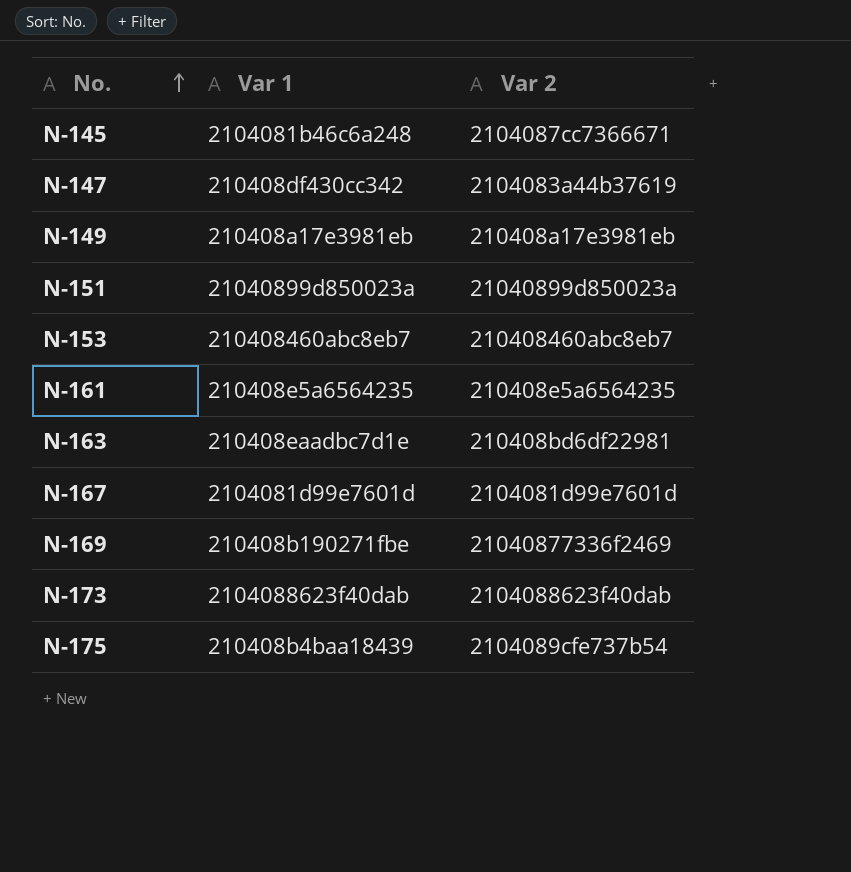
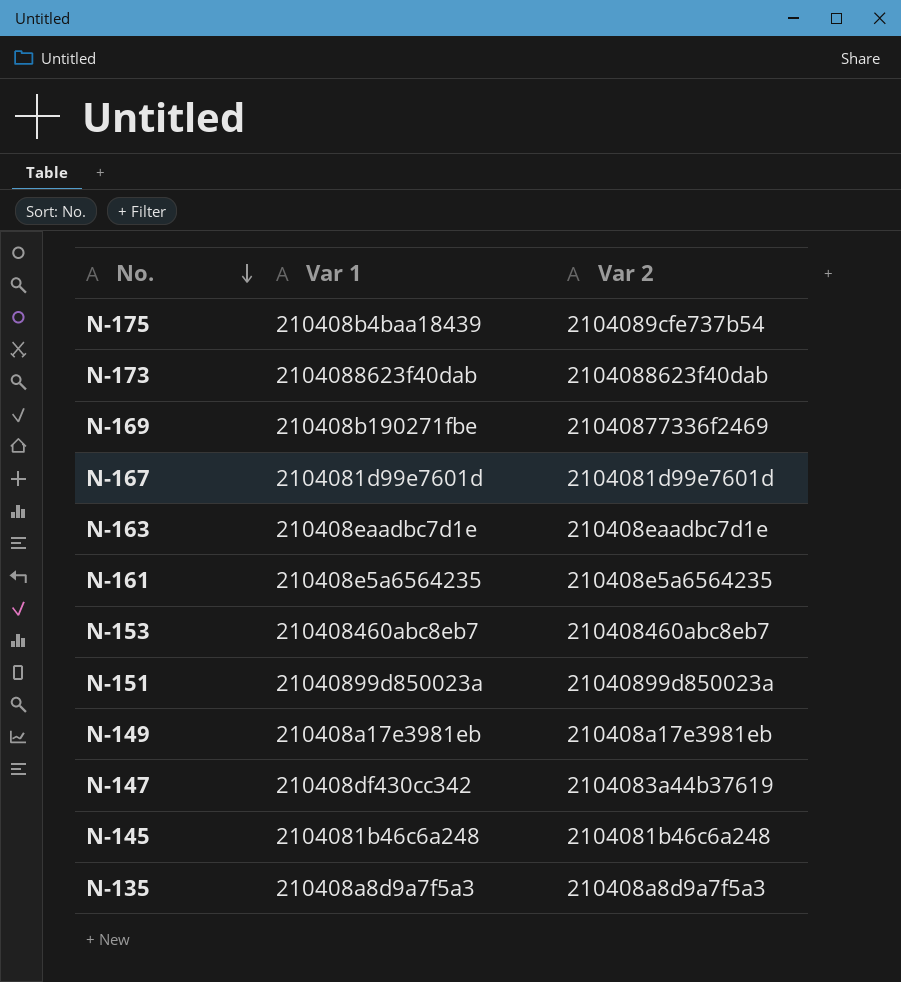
row order: No. ascending -> No. descending
N-163 | Var 2: 210408bd6df22981 -> 210408eaadbc7d1e
N-145 | Var 2: 2104087cc7366671 -> 2104081b46c6a248
row N-135: none -> 210408a8d9a7f5a3 | 210408a8d9a7f5a3

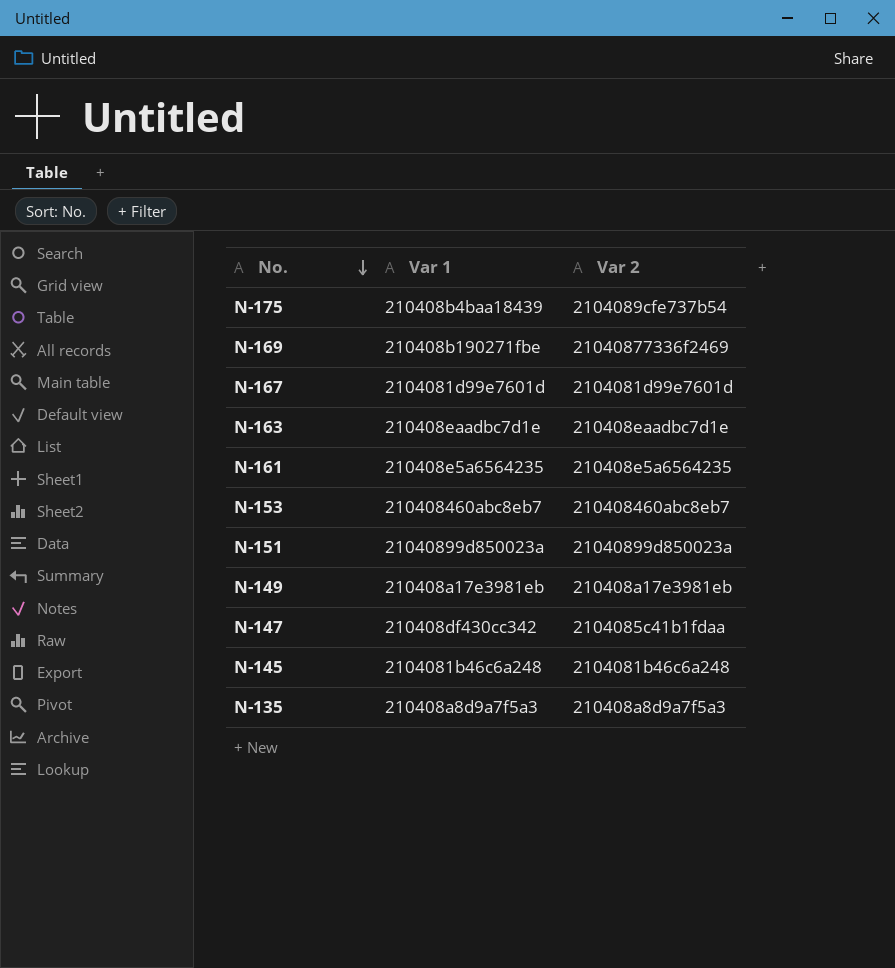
row N-173: 2104088623f40dab | 2104088623f40dab -> none
N-147 | Var 2: 2104083a44b37619 -> 2104085c41b1fdaa

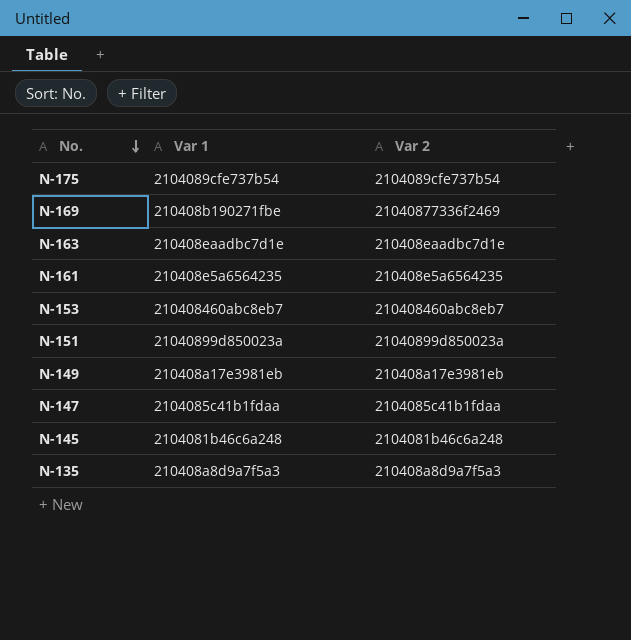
row N-167: 2104081d99e7601d | 2104081d99e7601d -> none
N-175 | Var 1: 210408b4baa18439 -> 2104089cfe737b54
N-147 | Var 1: 210408df430cc342 -> 2104085c41b1fdaa

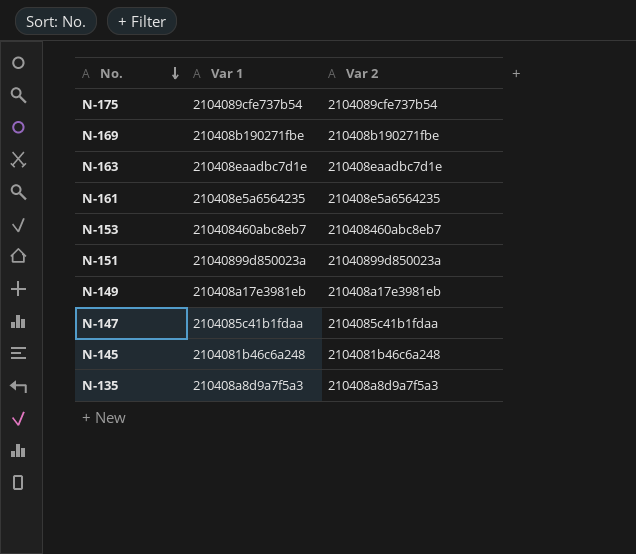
N-169 | Var 2: 21040877336f2469 -> 210408b190271fbe

